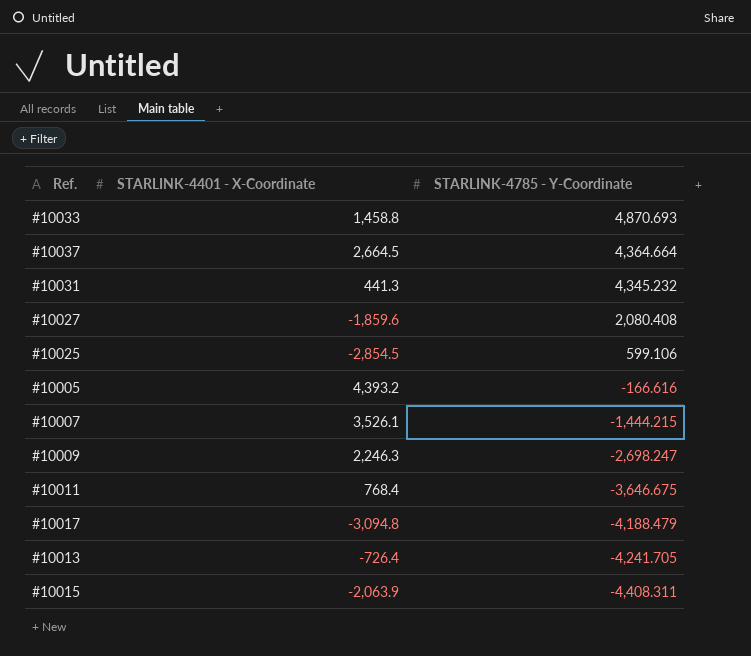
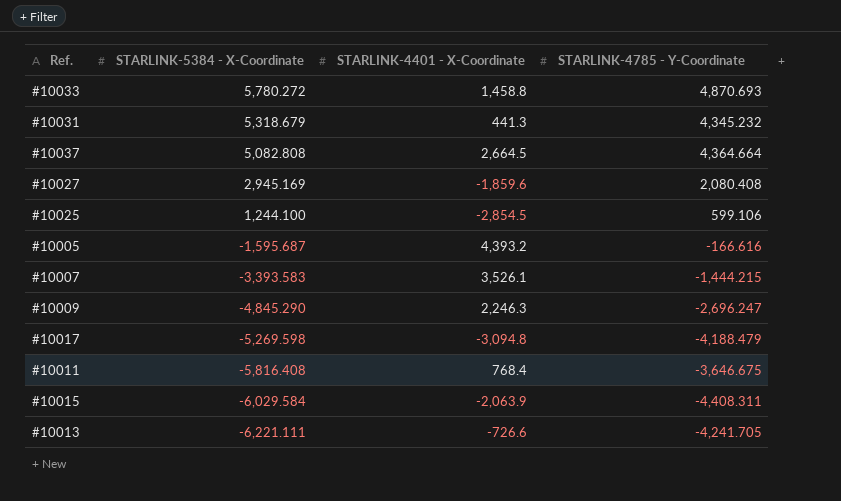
row order: STARLINK-4785 - Y-Coordinate descending -> STARLINK-5384 - X-Coordinate descending
column STARLINK-5384 - X-Coordinate | position: none -> 2
#10009 | STARLINK-4785 - Y-Coordinate: -2,698.247 -> -2,696.247
#10013 | STARLINK-4401 - X-Coordinate: -726.4 -> -726.6

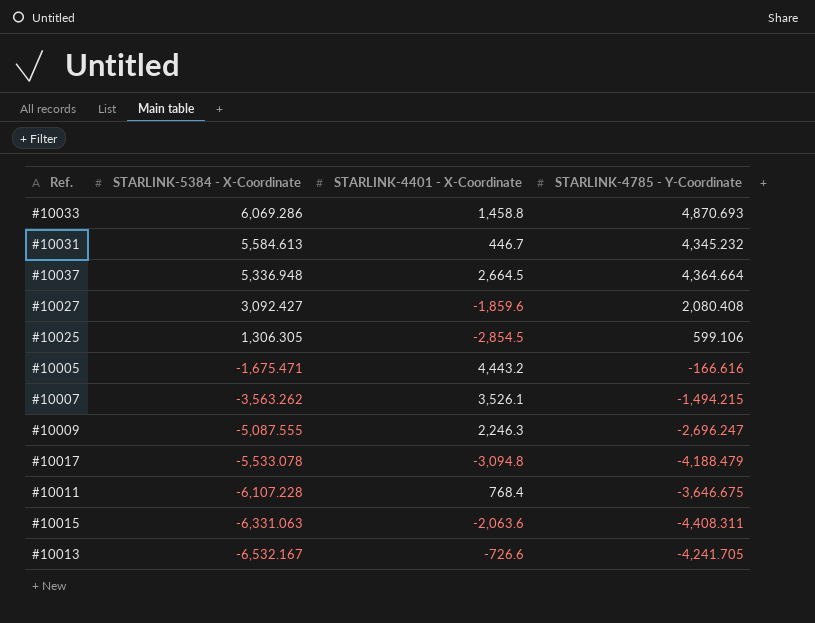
#10033 | STARLINK-5384 - X-Coordinate: 5,780.272 -> 6,069.286
#10031 | STARLINK-5384 - X-Coordinate: 5,318.679 -> 5,584.613
#10031 | STARLINK-4401 - X-Coordinate: 441.3 -> 446.7
#10037 | STARLINK-5384 - X-Coordinate: 5,082.808 -> 5,336.948
#10027 | STARLINK-5384 - X-Coordinate: 2,945.169 -> 3,092.427
#10025 | STARLINK-5384 - X-Coordinate: 1,244.100 -> 1,306.305
#10005 | STARLINK-5384 - X-Coordinate: -1,595.687 -> -1,675.471
#10005 | STARLINK-4401 - X-Coordinate: 4,393.2 -> 4,443.2
#10007 | STARLINK-5384 - X-Coordinate: -3,393.583 -> -3,563.262
#10007 | STARLINK-4785 - Y-Coordinate: -1,444.215 -> -1,494.215
#10009 | STARLINK-5384 - X-Coordinate: -4,845.290 -> -5,087.555
#10017 | STARLINK-5384 - X-Coordinate: -5,269.598 -> -5,533.078
#10011 | STARLINK-5384 - X-Coordinate: -5,816.408 -> -6,107.228
#10015 | STARLINK-5384 - X-Coordinate: -6,029.584 -> -6,331.063
#10015 | STARLINK-4401 - X-Coordinate: -2,063.9 -> -2,063.6
#10013 | STARLINK-5384 - X-Coordinate: -6,221.111 -> -6,532.167

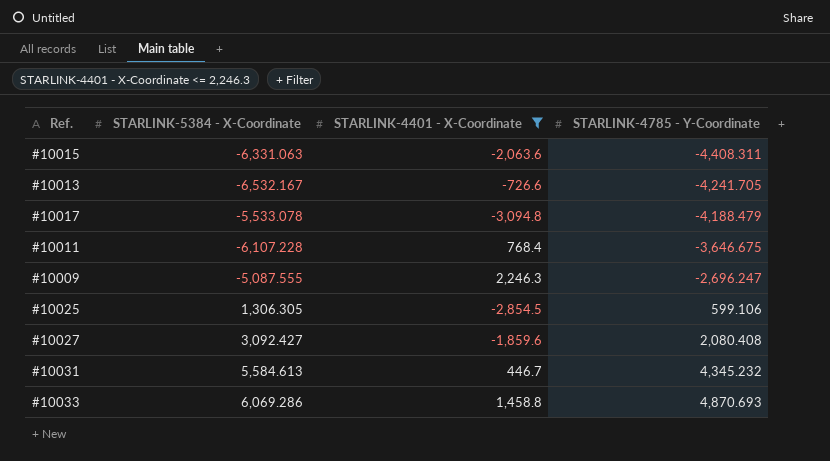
filter: none -> STARLINK-4401 - X-Coordinate <= 2,246.3
row order: STARLINK-5384 - X-Coordinate descending -> STARLINK-4785 - Y-Coordinate ascending

